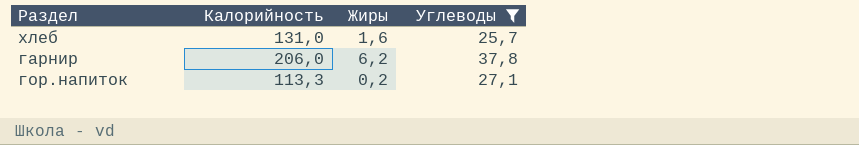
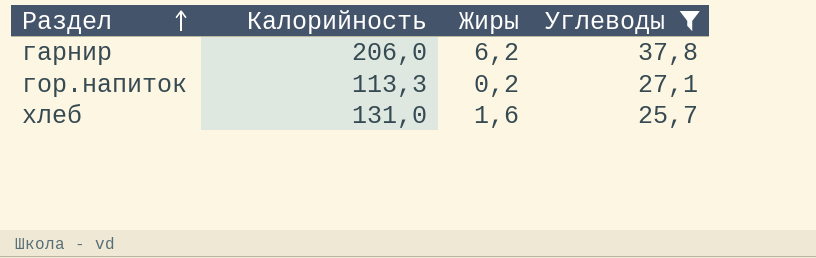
row order: none -> Раздел ascending

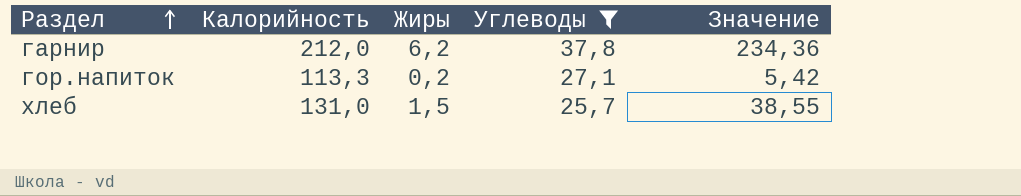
column Значение | formula: none -> [Жиры] * [Углеводы]
гарнир | Калорийность: 206,0 -> 212,0
хлеб | Жиры: 1,6 -> 1,5

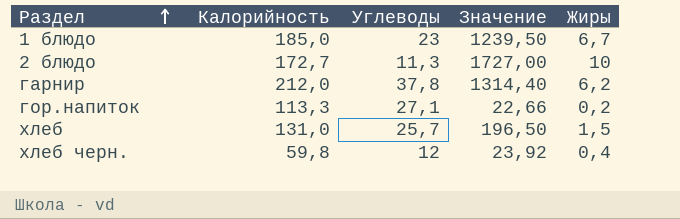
filter: Углеводы >= 25,7 -> none
column Значение | formula: [Жиры] * [Углеводы] -> [Калорийность] * [Жиры]
column Жиры | position: 3 -> 5

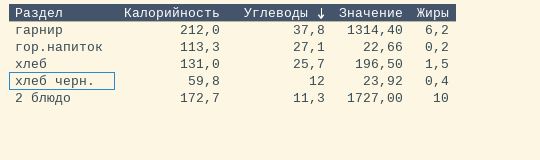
row order: Раздел ascending -> Углеводы descending
row 1 блюдо: 185,0 | 23 | 1239,50 | 6,7 -> none

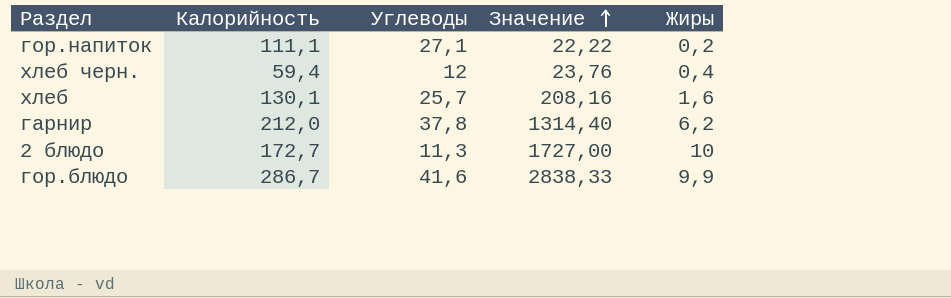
row order: Углеводы descending -> Значение ascending
гор.напиток | Калорийность: 113,3 -> 111,1
гор.напиток | Значение: 22,66 -> 22,22
хлеб черн. | Калорийность: 59,8 -> 59,4
хлеб черн. | Значение: 23,92 -> 23,76
хлеб | Калорийность: 131,0 -> 130,1
хлеб | Значение: 196,50 -> 208,16
хлеб | Жиры: 1,5 -> 1,6
row гор.блюдо: none -> 286,7 | 41,6 | 2838,33 | 9,9

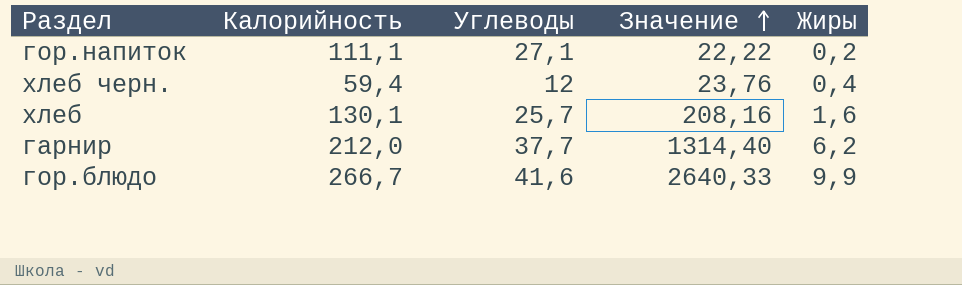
row 2 блюдо: 172,7 | 11,3 | 1727,00 | 10 -> none
гарнир | Углеводы: 37,8 -> 37,7
гор.блюдо | Калорийность: 286,7 -> 266,7
гор.блюдо | Значение: 2838,33 -> 2640,33

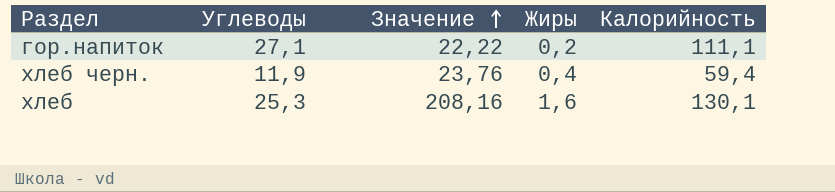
column Калорийность | position: 2 -> 5
row гарнир: 212,0 | 37,7 | 1314,40 | 6,2 -> none
row гор.блюдо: 266,7 | 41,6 | 2640,33 | 9,9 -> none
хлеб черн. | Углеводы: 12 -> 11,9
хлеб | Углеводы: 25,7 -> 25,3

